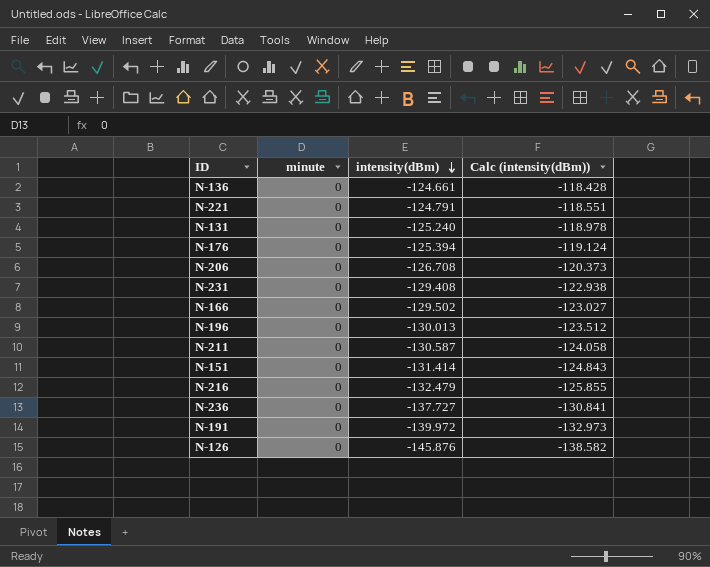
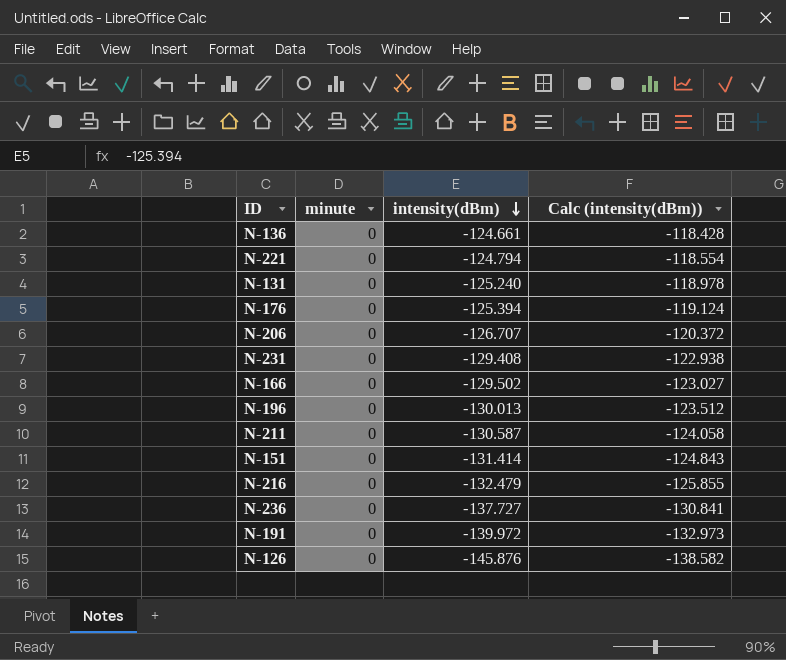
N-221 | intensity(dBm): -124.791 -> -124.794
N-221 | Calc (intensity(dBm)): -118.551 -> -118.554
N-206 | intensity(dBm): -126.708 -> -126.707
N-206 | Calc (intensity(dBm)): -120.373 -> -120.372

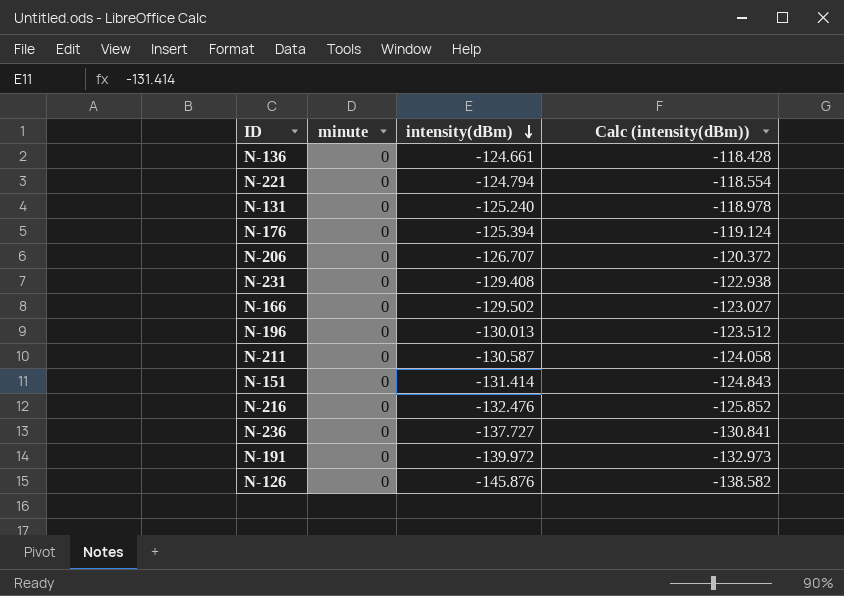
N-216 | intensity(dBm): -132.479 -> -132.476
N-216 | Calc (intensity(dBm)): -125.855 -> -125.852

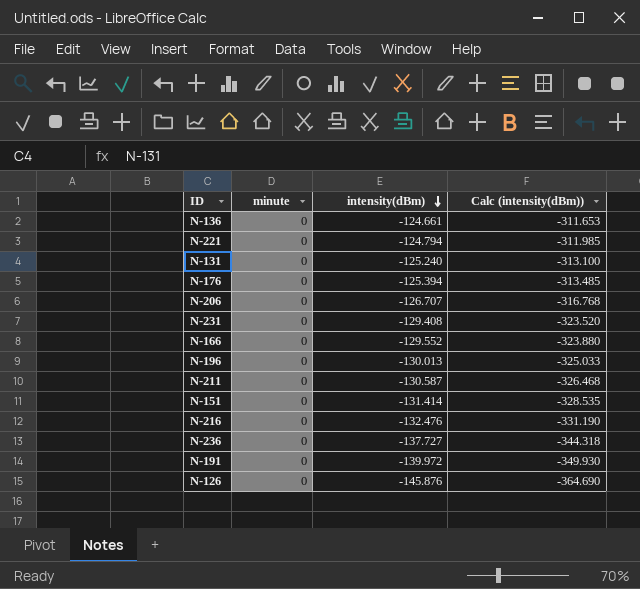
column Calc (intensity(dBm)) | formula: [intensity(dBm)] * 0.95 -> [intensity(dBm)] * 2.5
N-166 | intensity(dBm): -129.502 -> -129.552

